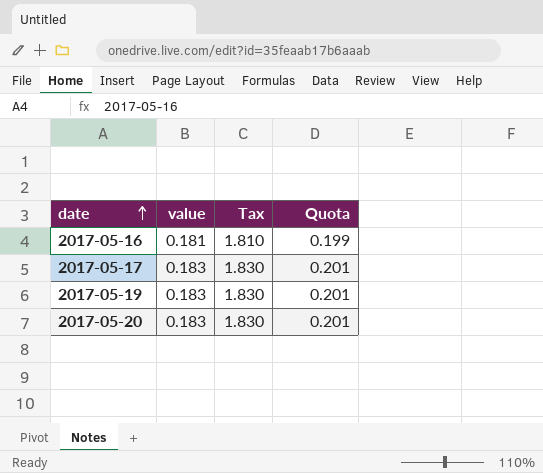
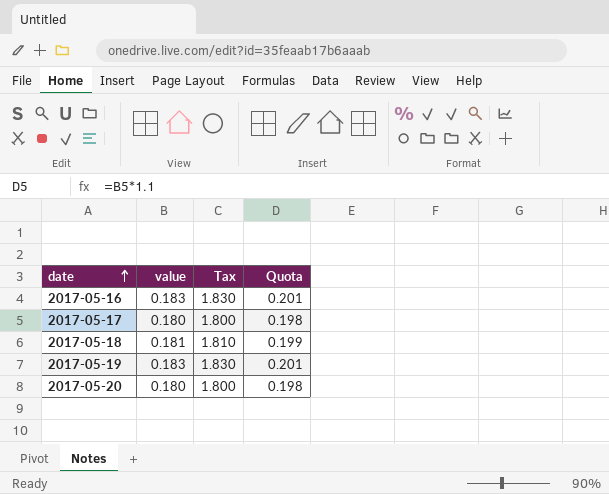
2017-05-16 | value: 0.181 -> 0.183
2017-05-16 | Tax: 1.810 -> 1.830
2017-05-16 | Quota: 0.199 -> 0.201
2017-05-17 | value: 0.183 -> 0.180
2017-05-17 | Tax: 1.830 -> 1.800
2017-05-17 | Quota: 0.201 -> 0.198
row 2017-05-18: none -> 0.181 | 1.810 | 0.199
2017-05-20 | value: 0.183 -> 0.180
2017-05-20 | Tax: 1.830 -> 1.800
2017-05-20 | Quota: 0.201 -> 0.198

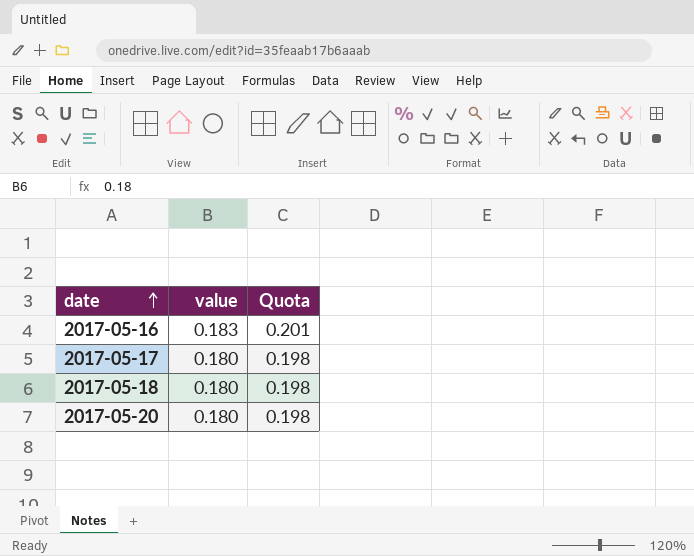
column Tax | formula: [value] * 10 -> none
row 2017-05-19: 0.183 | 1.830 | 0.201 -> none
2017-05-18 | value: 0.181 -> 0.180
2017-05-18 | Quota: 0.199 -> 0.198

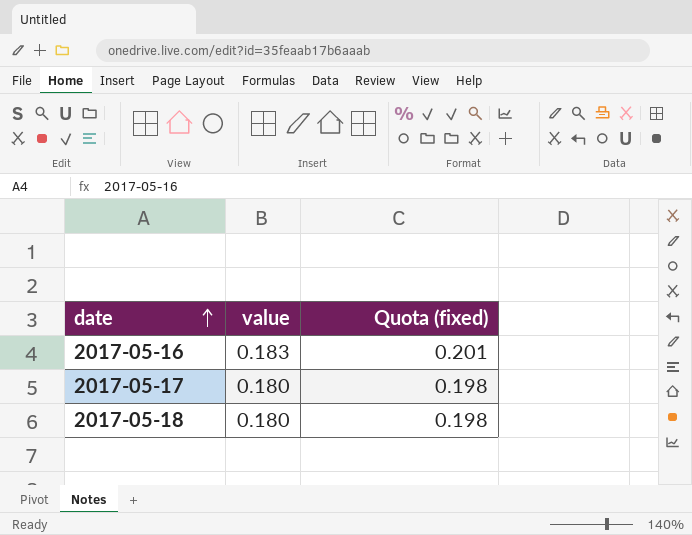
column name: Quota -> Quota (fixed)
row 2017-05-20: 0.180 | 0.198 -> none

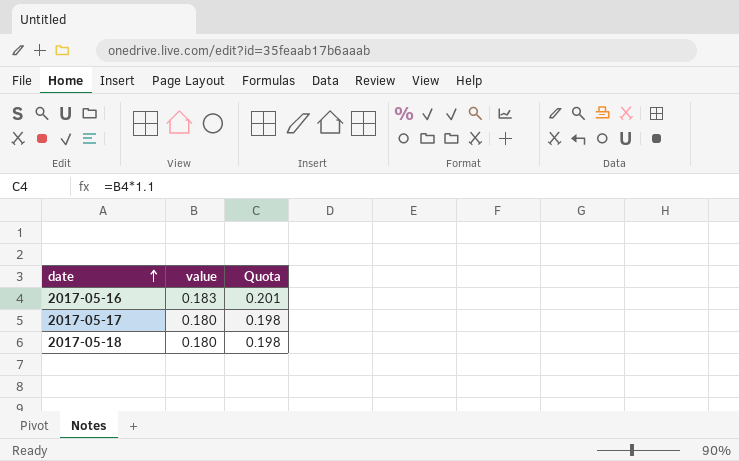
column name: Quota (fixed) -> Quota

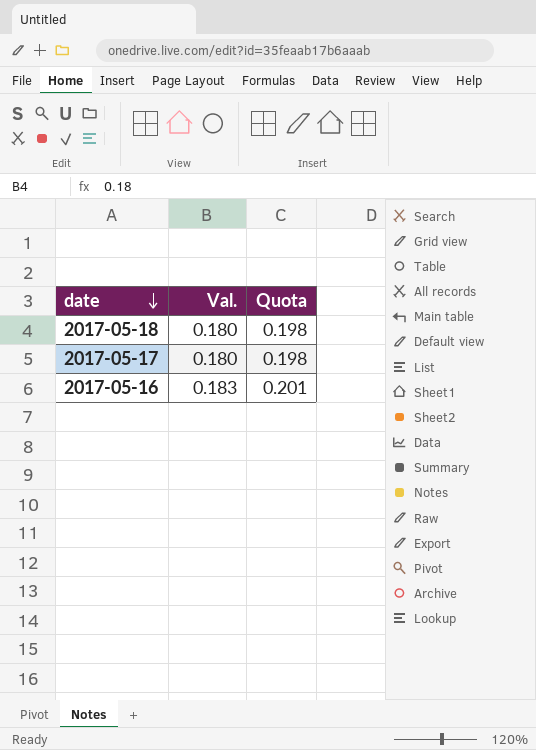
row order: date ascending -> date descending
column name: value -> Val.

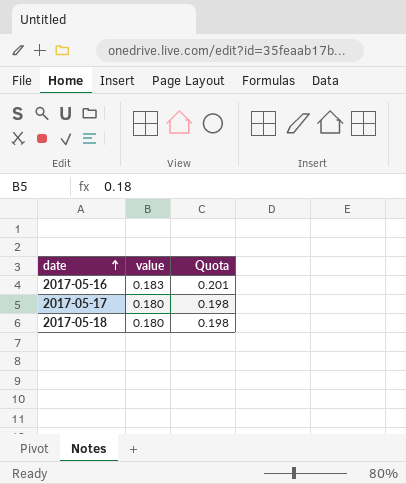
row order: date descending -> date ascending
column name: Val. -> value

